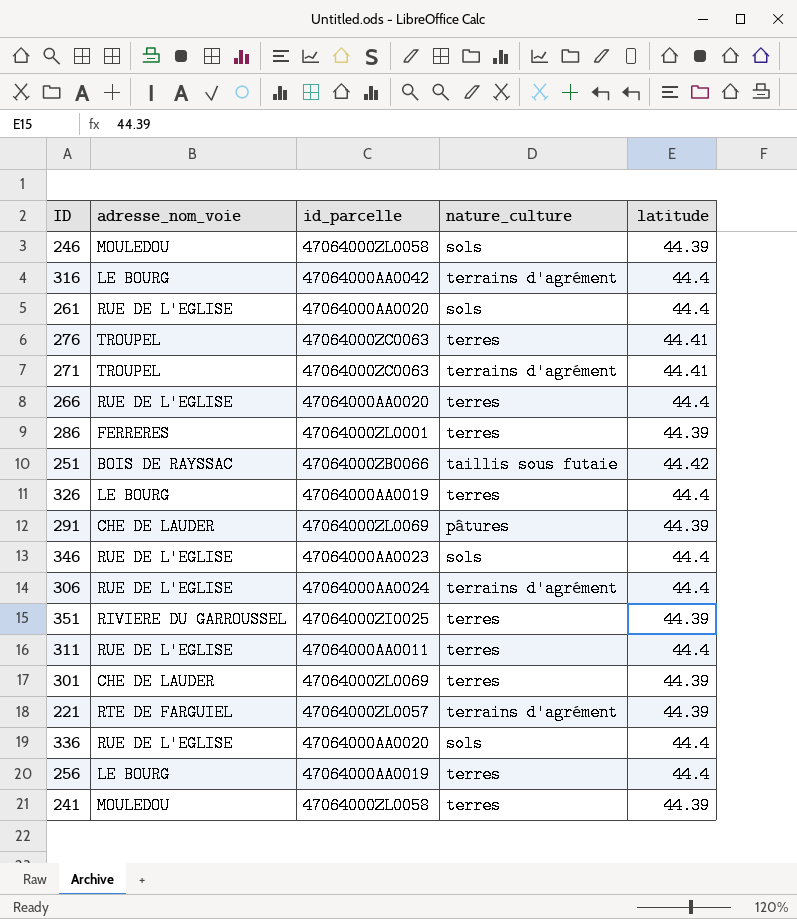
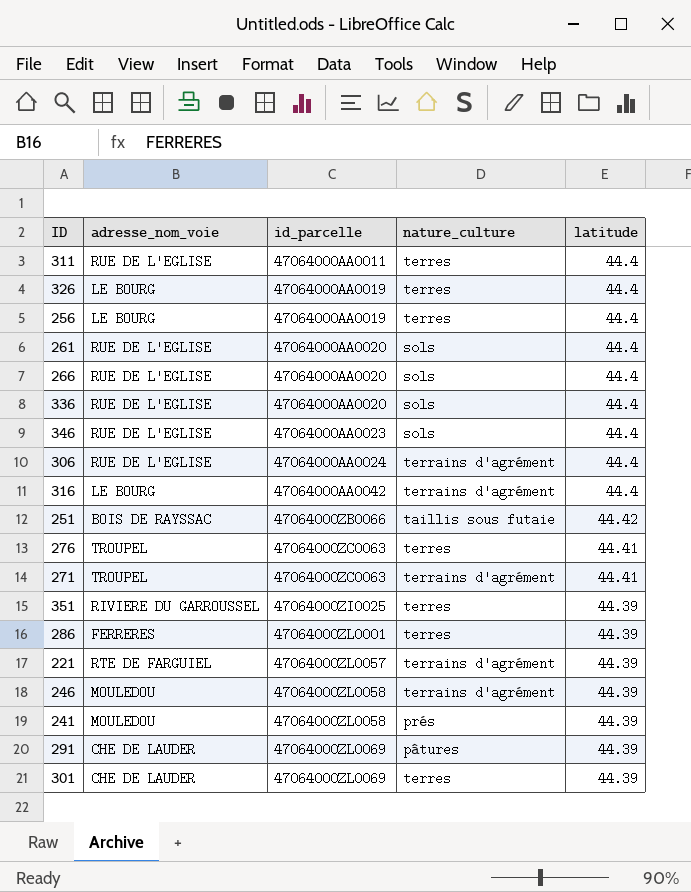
row order: none -> id_parcelle ascending
266 | nature_culture: terres -> sols
246 | nature_culture: sols -> terrains d'agrément
241 | nature_culture: terres -> prés

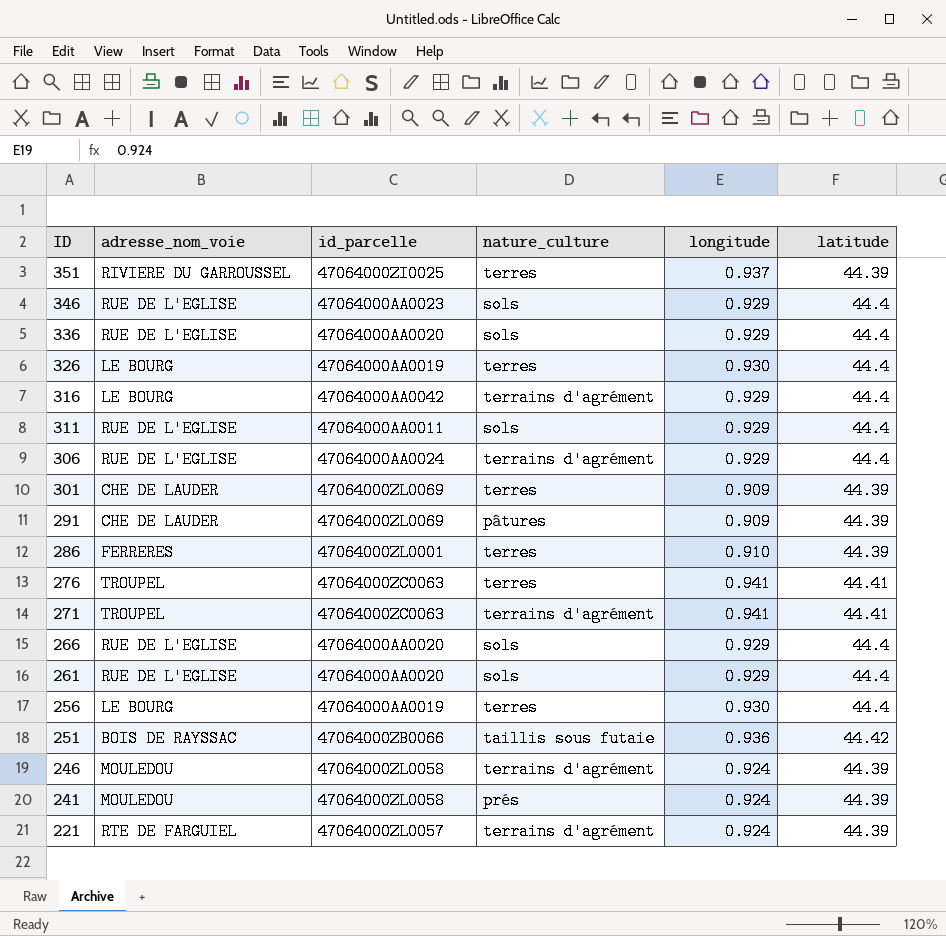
row order: id_parcelle ascending -> ID descending
column longitude | position: none -> 5
311 | nature_culture: terres -> sols

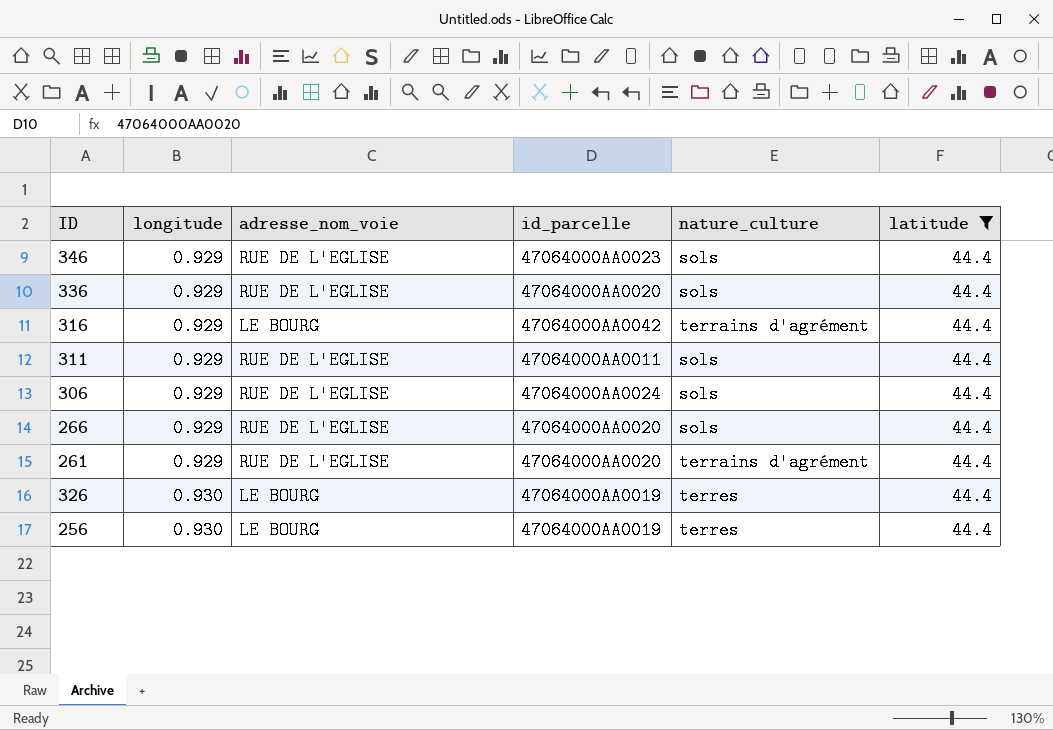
filter: none -> latitude = 44.4
row order: ID descending -> longitude ascending
column longitude | position: 5 -> 2
306 | nature_culture: terrains d'agrément -> sols
261 | nature_culture: sols -> terrains d'agrément

